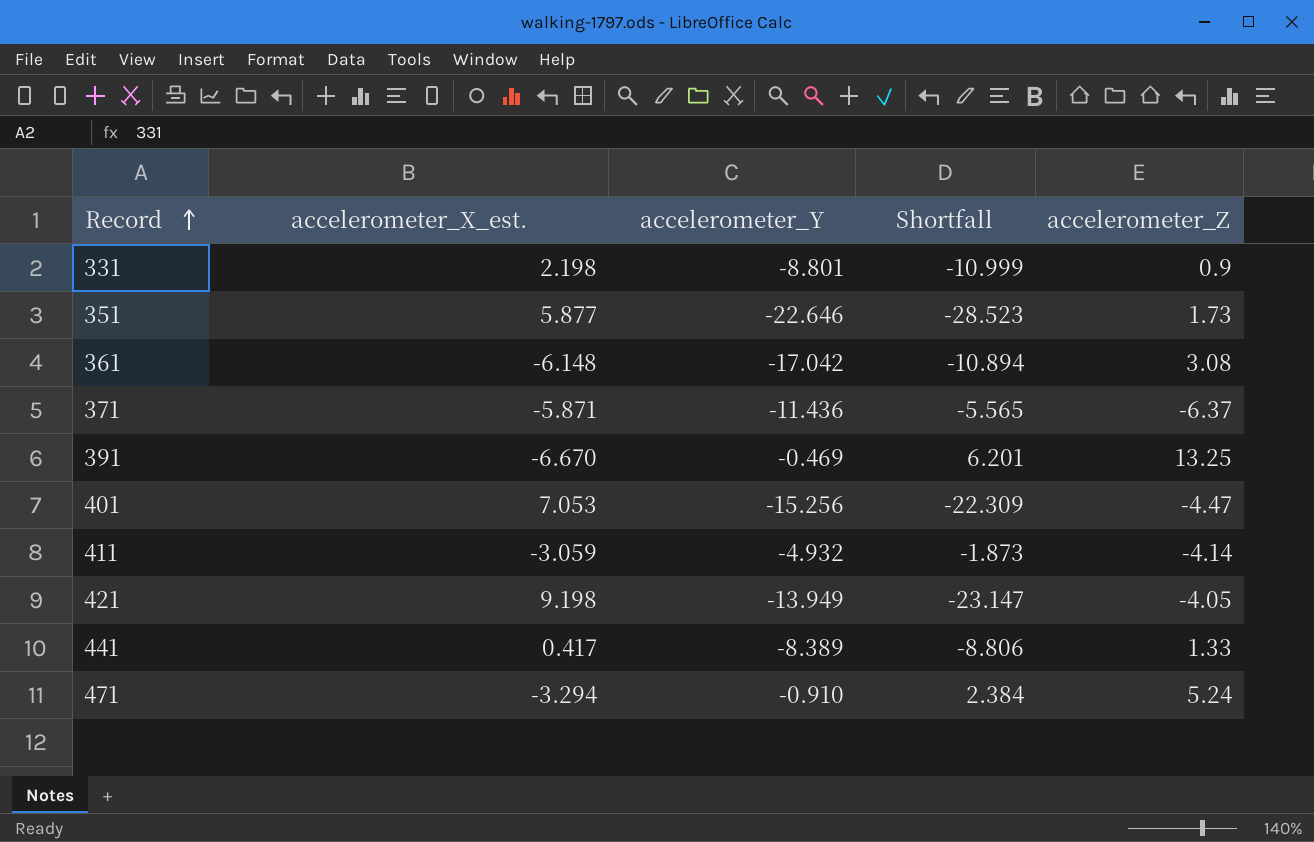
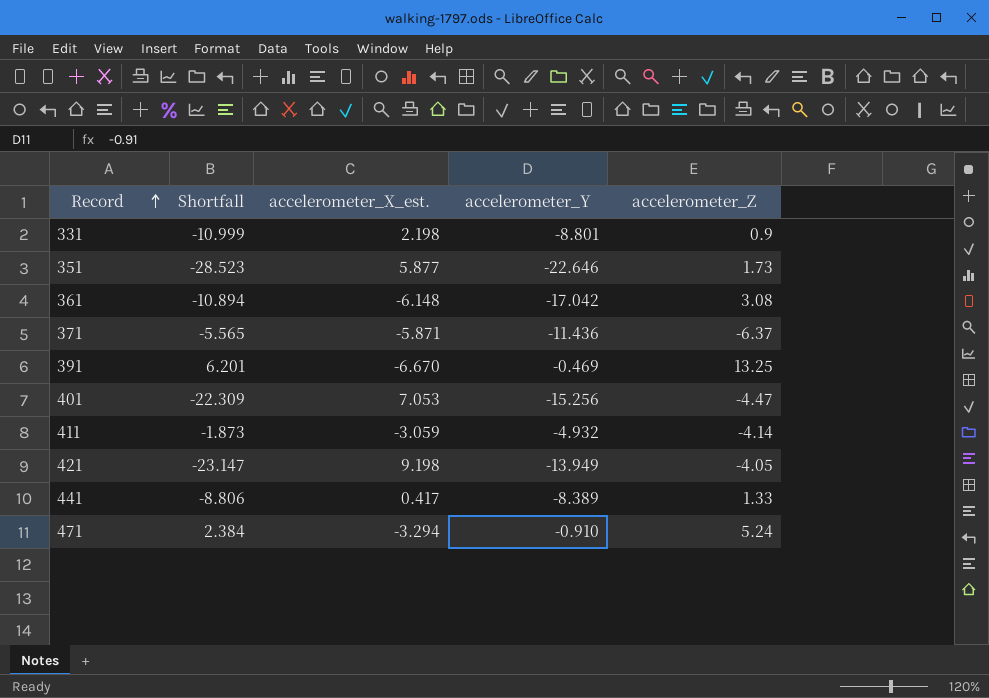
column Shortfall | position: 4 -> 2

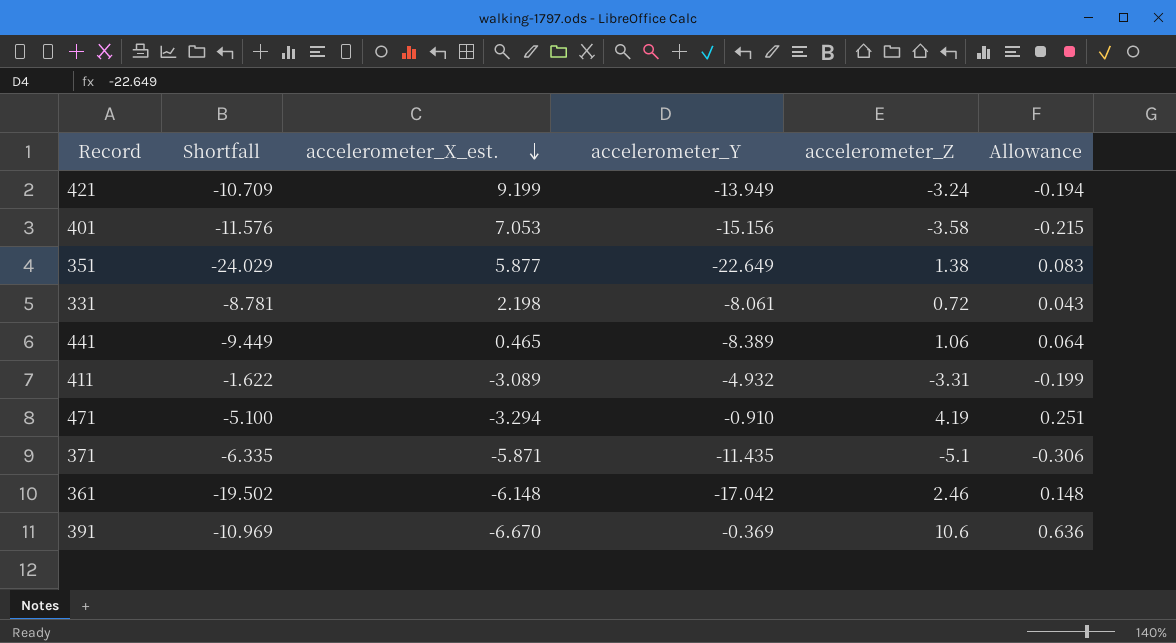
row order: Record ascending -> accelerometer_X_est. descending
column Shortfall | formula: [accelerometer_Y] - [accelerometer_X_est.] -> [accelerometer_Y] - [accelerometer_Z]
column Allowance | formula: none -> [accelerometer_Z] * 0.06
421 | accelerometer_X_est.: 9.198 -> 9.199
421 | accelerometer_Z: -4.05 -> -3.24
401 | accelerometer_Y: -15.256 -> -15.156
401 | accelerometer_Z: -4.47 -> -3.58
351 | accelerometer_Y: -22.646 -> -22.649
351 | accelerometer_Z: 1.73 -> 1.38
331 | accelerometer_Y: -8.801 -> -8.061
331 | accelerometer_Z: 0.9 -> 0.72
441 | accelerometer_X_est.: 0.417 -> 0.465
441 | accelerometer_Z: 1.33 -> 1.06
411 | accelerometer_X_est.: -3.059 -> -3.089
411 | accelerometer_Z: -4.14 -> -3.31
471 | accelerometer_Z: 5.24 -> 4.19
371 | accelerometer_Y: -11.436 -> -11.435
371 | accelerometer_Z: -6.37 -> -5.1
361 | accelerometer_Z: 3.08 -> 2.46
391 | accelerometer_Y: -0.469 -> -0.369
391 | accelerometer_Z: 13.25 -> 10.6

